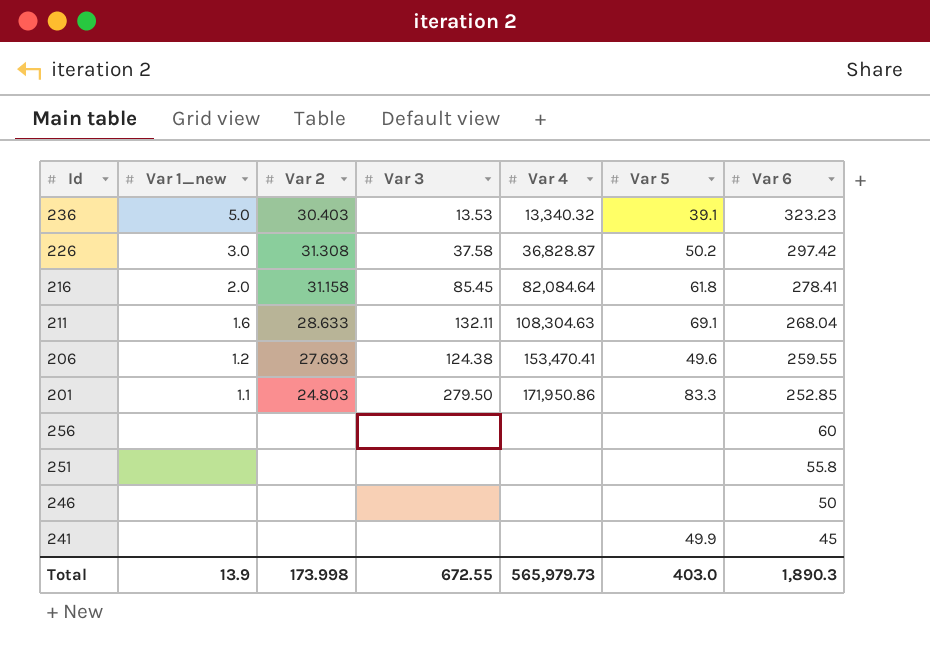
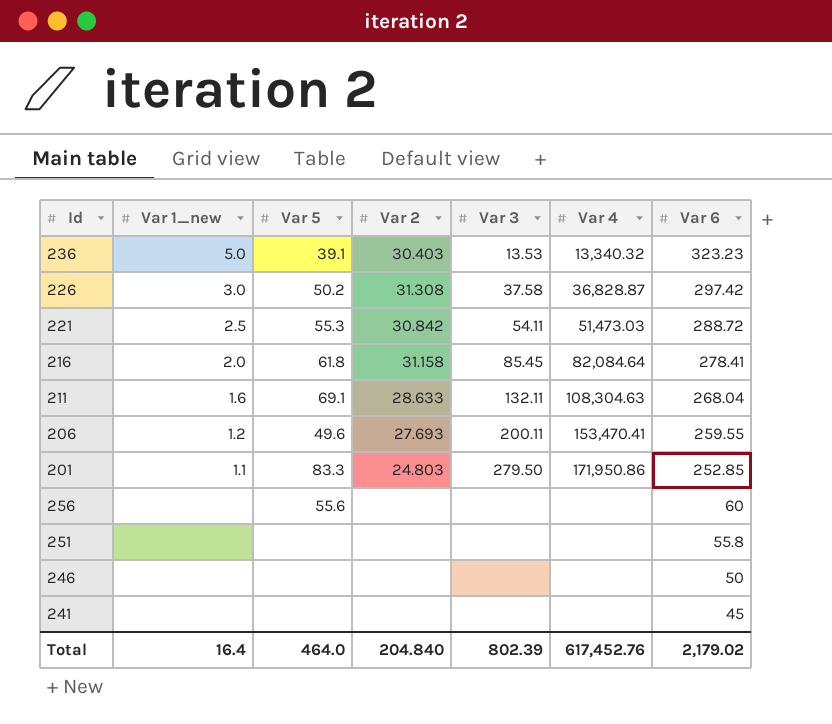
column Var 5 | position: 6 -> 3
row 221: none -> 2.5 | 55.3 | 30.842 | 54.11 | 51,473.03 | 288.72
206 | Var 3: 124.38 -> 200.11
256 | Var 5: none -> 55.6
241 | Var 5: 49.9 -> none
Total | Var 1_new: 13.9 -> 16.4
Total | Var 5: 403.0 -> 464.0
Total | Var 2: 173.998 -> 204.840
Total | Var 3: 672.55 -> 802.39
Total | Var 4: 565,979.73 -> 617,452.76
Total | Var 6: 1,890.3 -> 2,179.02

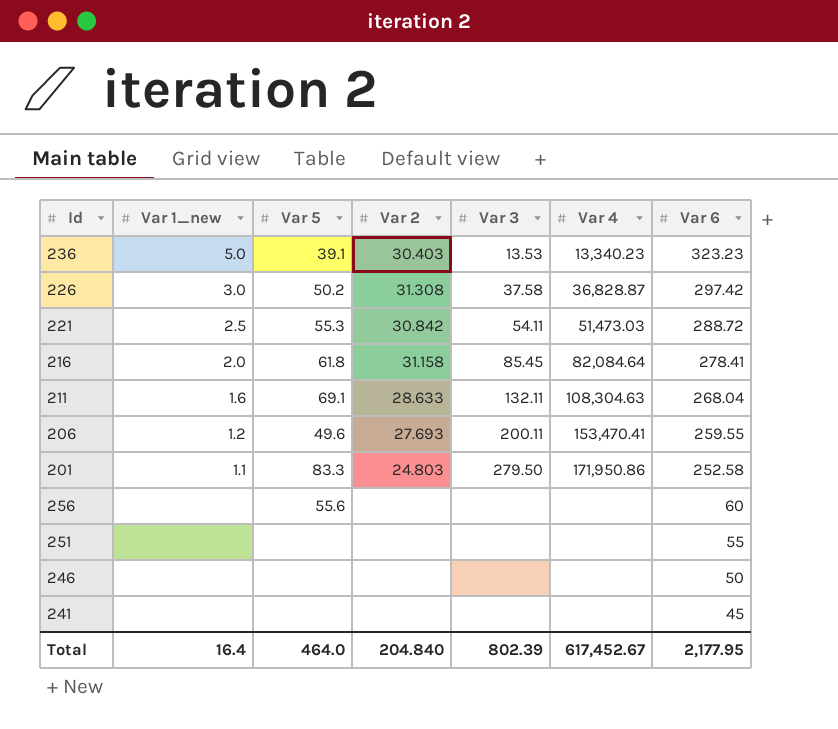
236 | Var 4: 13,340.32 -> 13,340.23
201 | Var 6: 252.85 -> 252.58
251 | Var 6: 55.8 -> 55
Total | Var 4: 617,452.76 -> 617,452.67
Total | Var 6: 2,179.02 -> 2,177.95

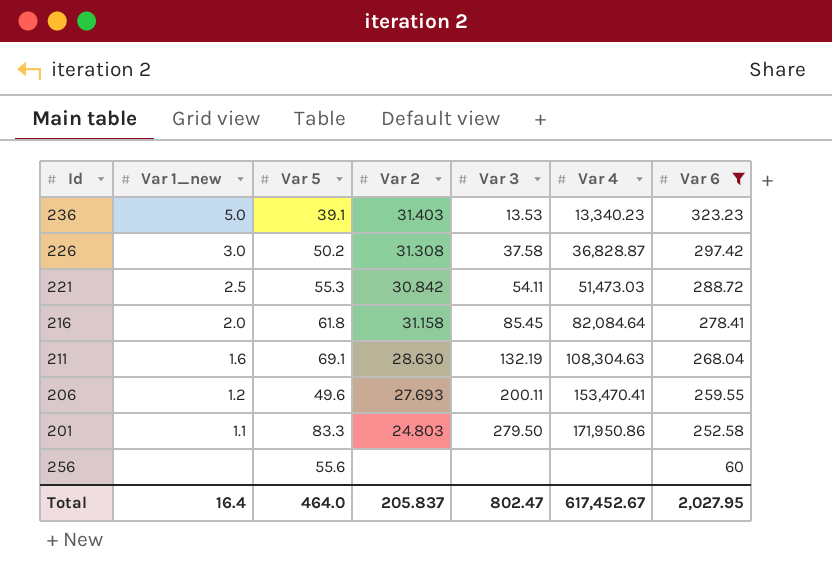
filter: none -> Var 6 >= 60
236 | Var 2: 30.403 -> 31.403
211 | Var 2: 28.633 -> 28.630
211 | Var 3: 132.11 -> 132.19
Total | Var 2: 204.840 -> 205.837
Total | Var 3: 802.39 -> 802.47
Total | Var 6: 2,177.95 -> 2,027.95

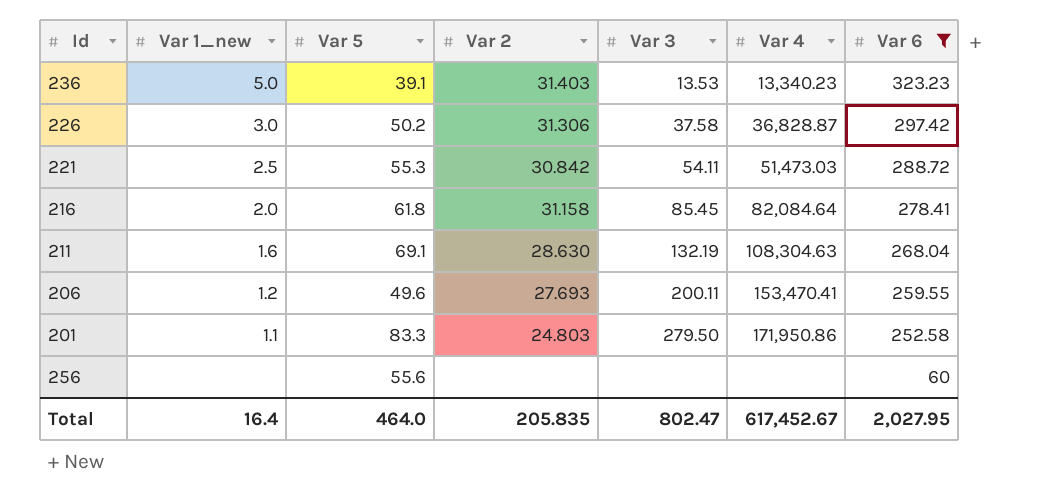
226 | Var 2: 31.308 -> 31.306
Total | Var 2: 205.837 -> 205.835

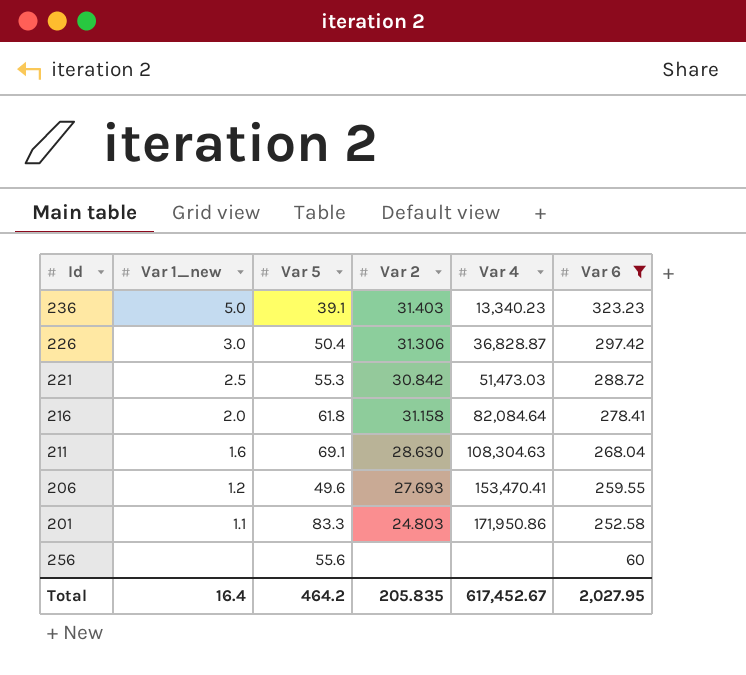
column Var 3 | position: 5 -> none
226 | Var 5: 50.2 -> 50.4
Total | Var 5: 464.0 -> 464.2

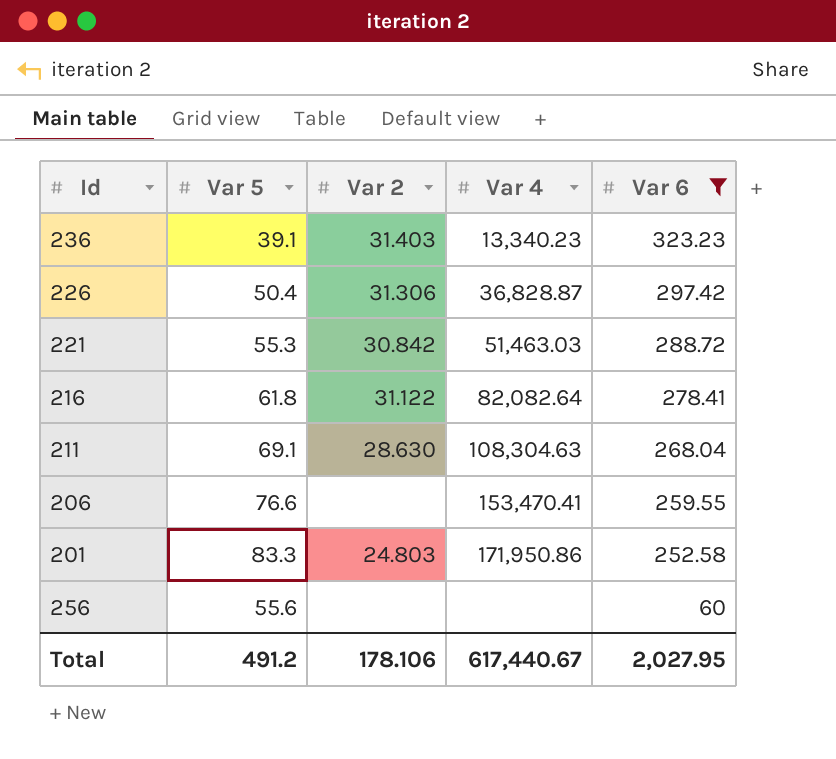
column Var 1_new | position: 2 -> none
221 | Var 4: 51,473.03 -> 51,463.03
216 | Var 2: 31.158 -> 31.122
216 | Var 4: 82,084.64 -> 82,082.64
206 | Var 5: 49.6 -> 76.6
206 | Var 2: 27.693 -> none
Total | Var 5: 464.2 -> 491.2
Total | Var 2: 205.835 -> 178.106
Total | Var 4: 617,452.67 -> 617,440.67

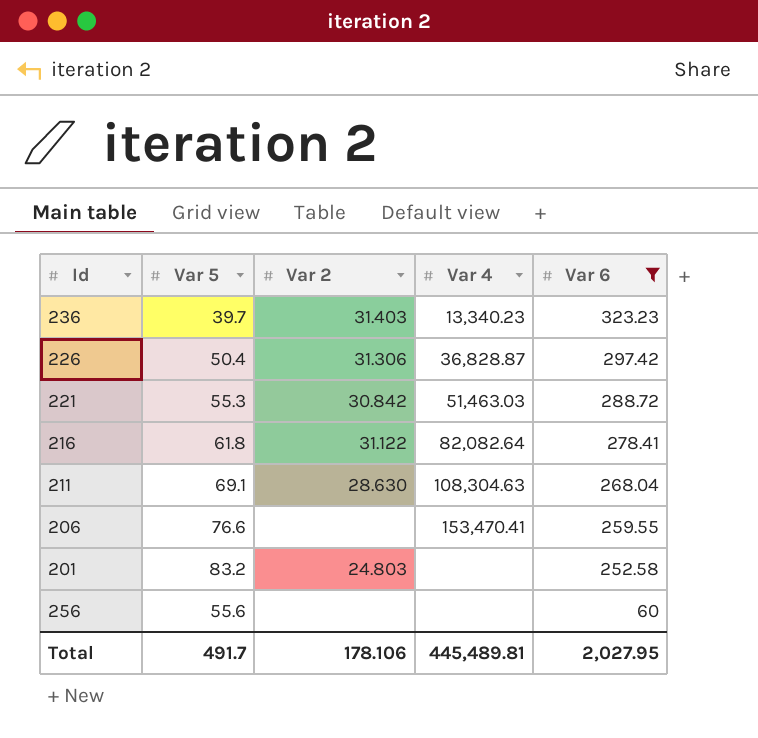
236 | Var 5: 39.1 -> 39.7
201 | Var 5: 83.3 -> 83.2
201 | Var 4: 171,950.86 -> none
Total | Var 5: 491.2 -> 491.7
Total | Var 4: 617,440.67 -> 445,489.81

